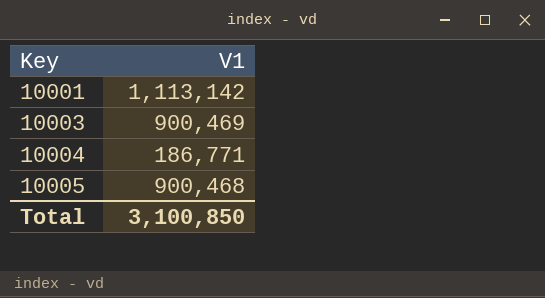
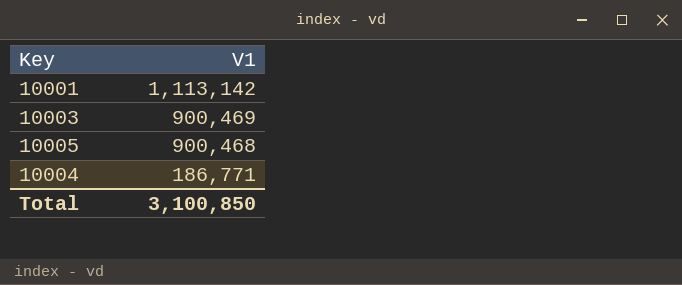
row order: Key ascending -> V1 descending

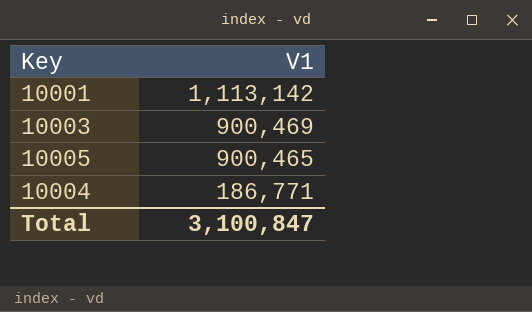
10005 | V1: 900,468 -> 900,465
Total | V1: 3,100,850 -> 3,100,847

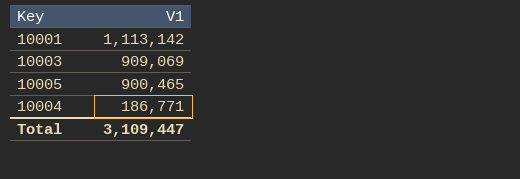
10003 | V1: 900,469 -> 909,069
Total | V1: 3,100,847 -> 3,109,447

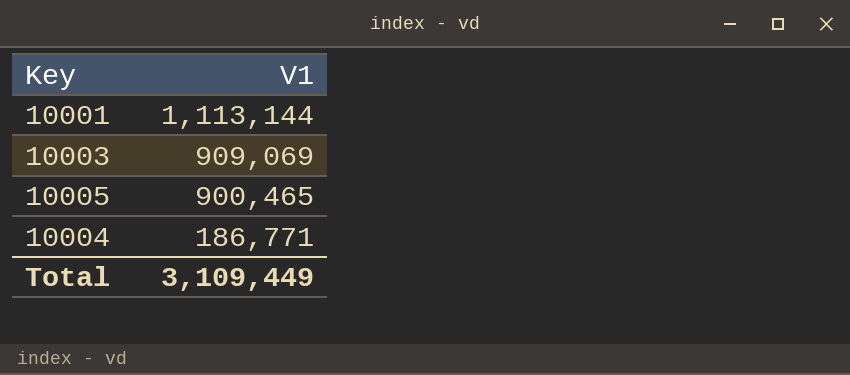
10001 | V1: 1,113,142 -> 1,113,144
Total | V1: 3,109,447 -> 3,109,449

